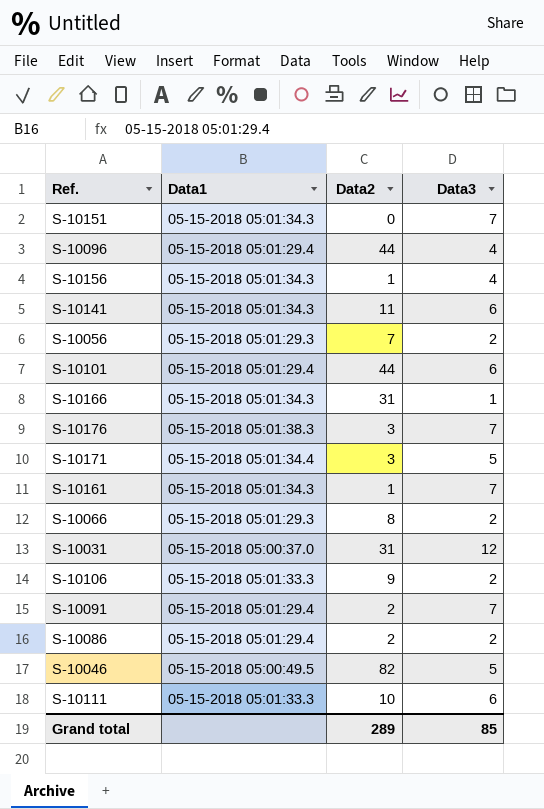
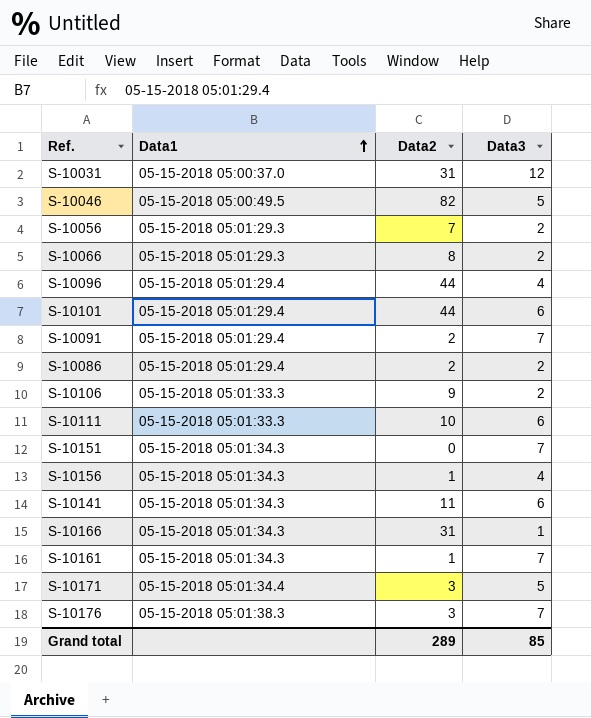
row order: none -> Data1 ascending

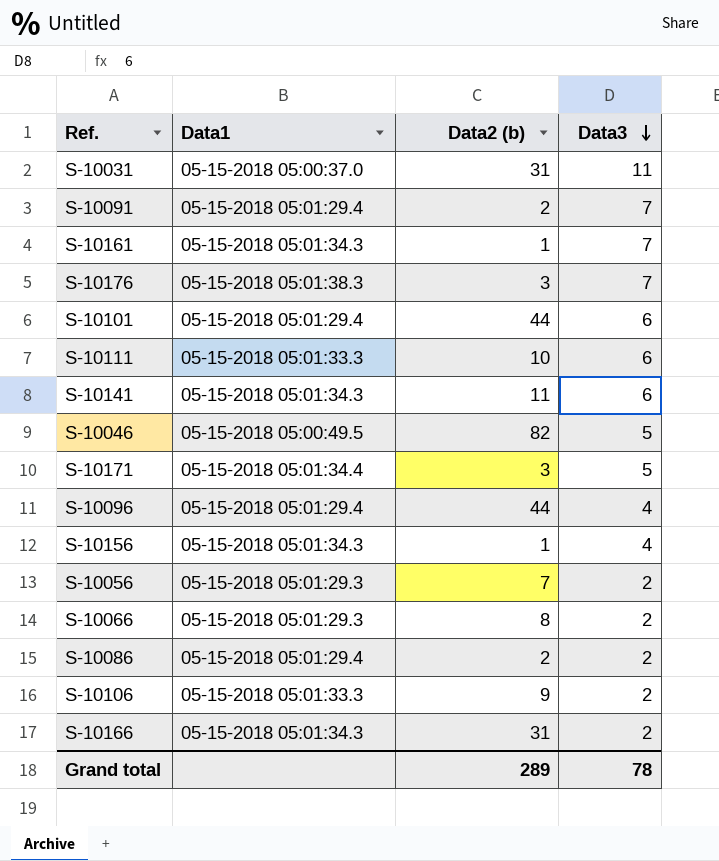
row order: Data1 ascending -> Data3 descending
column name: Data2 -> Data2 (b)
row S-10151: 05-15-2018 05:01:34.3 | 0 | 7 -> none
S-10031 | Data3: 12 -> 11
S-10166 | Data3: 1 -> 2
Grand total | Data3: 85 -> 78

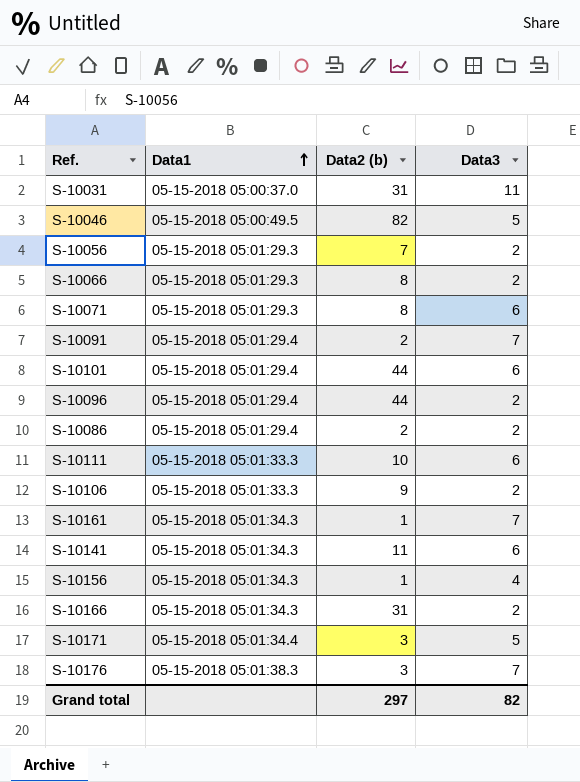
row order: Data3 descending -> Data1 ascending
row S-10071: none -> 05-15-2018 05:01:29.3 | 8 | 6
S-10096 | Data3: 4 -> 2
Grand total | Data2 (b): 289 -> 297
Grand total | Data3: 78 -> 82

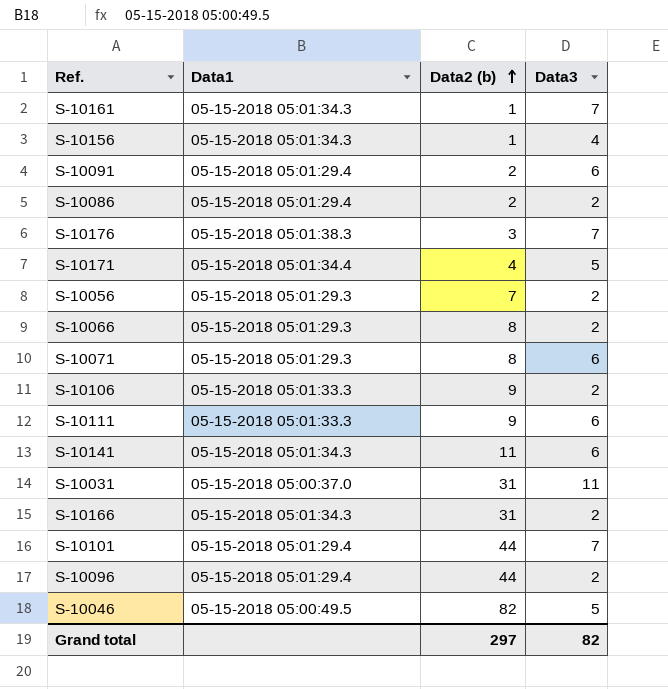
row order: Data1 ascending -> Data2 (b) ascending
S-10091 | Data3: 7 -> 6
S-10171 | Data2 (b): 3 -> 4
S-10111 | Data2 (b): 10 -> 9
S-10101 | Data3: 6 -> 7

